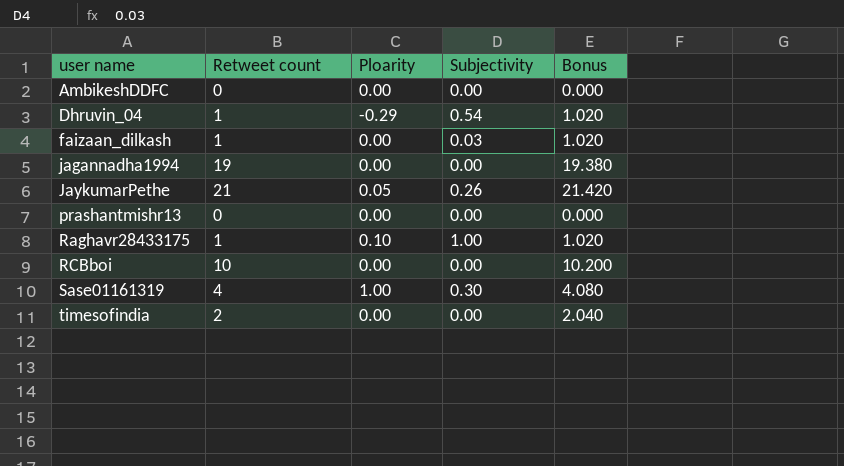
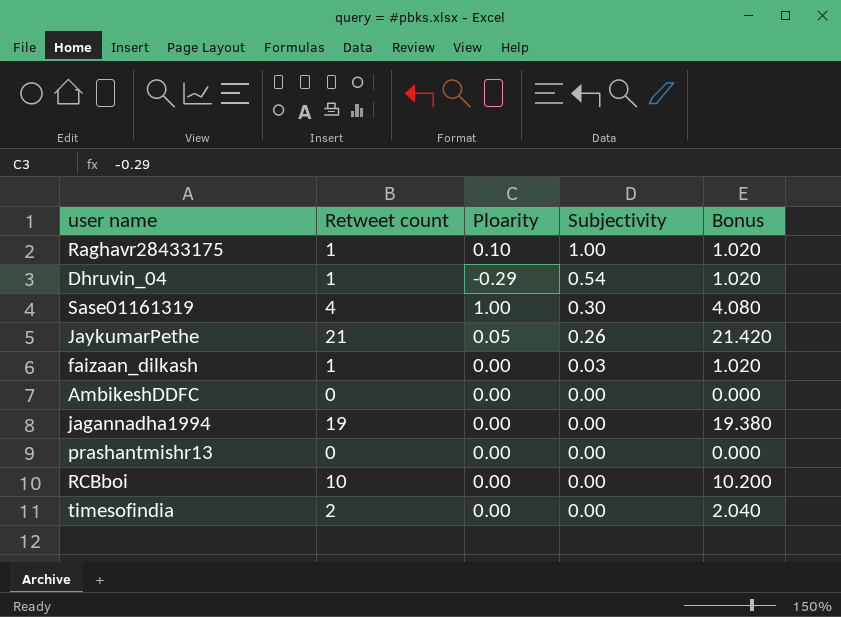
row order: user name ascending -> Subjectivity descending

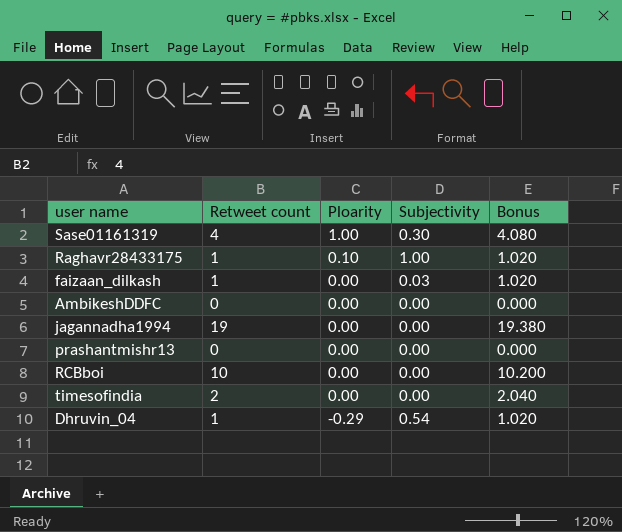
row order: Subjectivity descending -> Ploarity descending
row JaykumarPethe: 21 | 0.05 | 0.26 | 21.420 -> none

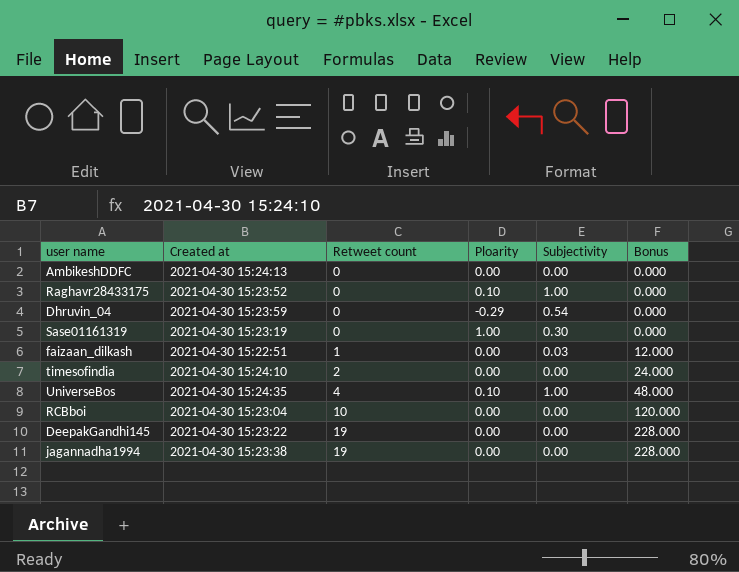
row order: Ploarity descending -> Retweet count ascending
column Created at | position: none -> 2
column Bonus | formula: [Retweet count] * 1.02 -> [Retweet count] * 12
row prashantmishr13: 0 | 0.00 | 0.00 | 0.000 -> none
Raghavr28433175 | Retweet count: 1 -> 0
Dhruvin_04 | Retweet count: 1 -> 0
Sase01161319 | Retweet count: 4 -> 0
row UniverseBos: none -> 2021-04-30 15:24:35 | 4 | 0.10 | 1.00 | 48.000
row DeepakGandhi145: none -> 2021-04-30 15:23:22 | 19 | 0.00 | 0.00 | 228.000

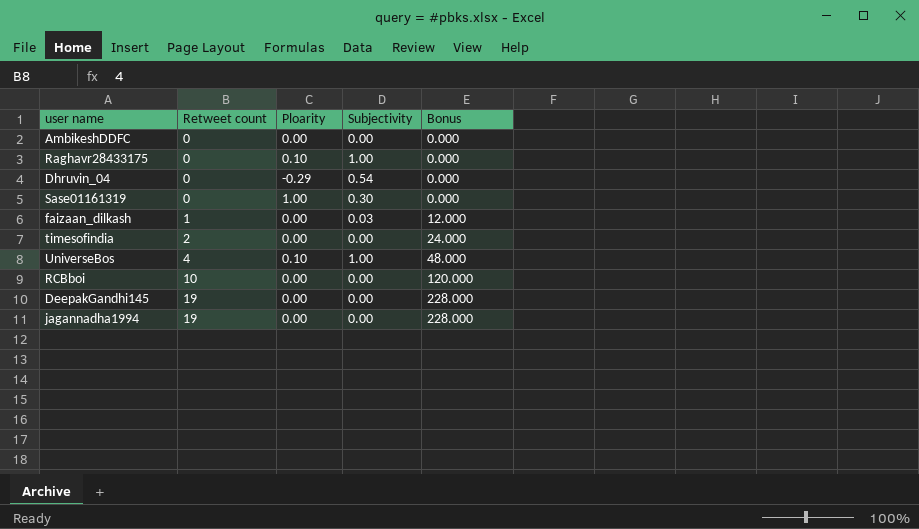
column Created at | position: 2 -> none

